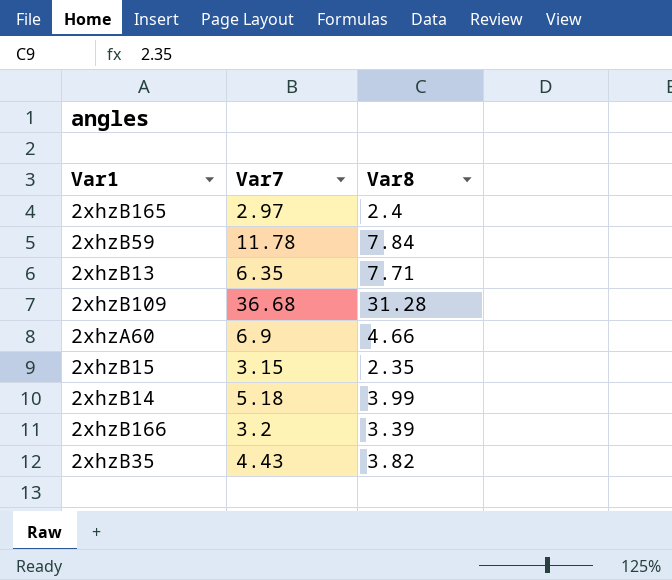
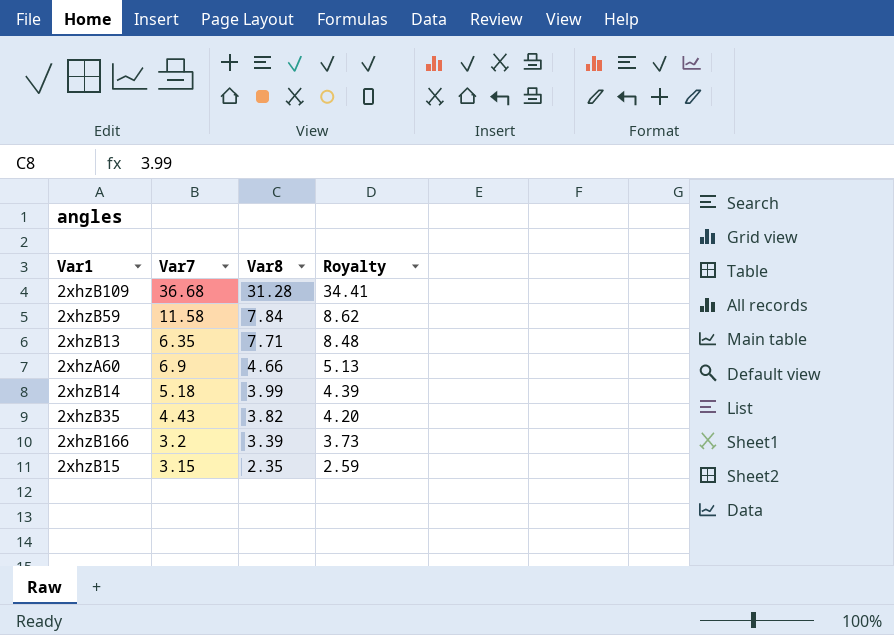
row order: none -> Var8 descending
column Royalty | formula: none -> [Var8] * 1.1
row 2xhzB165: 2.97 | 2.4 -> none
2xhzB59 | Var7: 11.78 -> 11.58

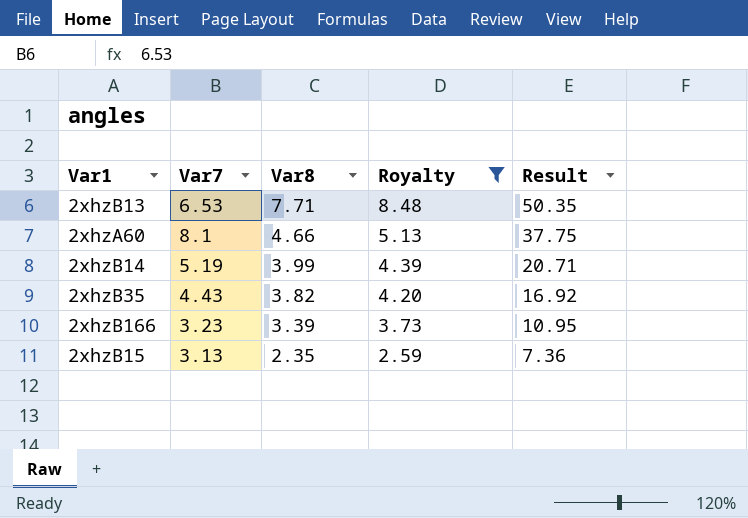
filter: none -> Royalty <= 8.48
column Result | formula: none -> [Var7] * [Var8]
2xhzB13 | Var7: 6.35 -> 6.53
2xhzA60 | Var7: 6.9 -> 8.1
2xhzB14 | Var7: 5.18 -> 5.19
2xhzB166 | Var7: 3.2 -> 3.23
2xhzB15 | Var7: 3.15 -> 3.13

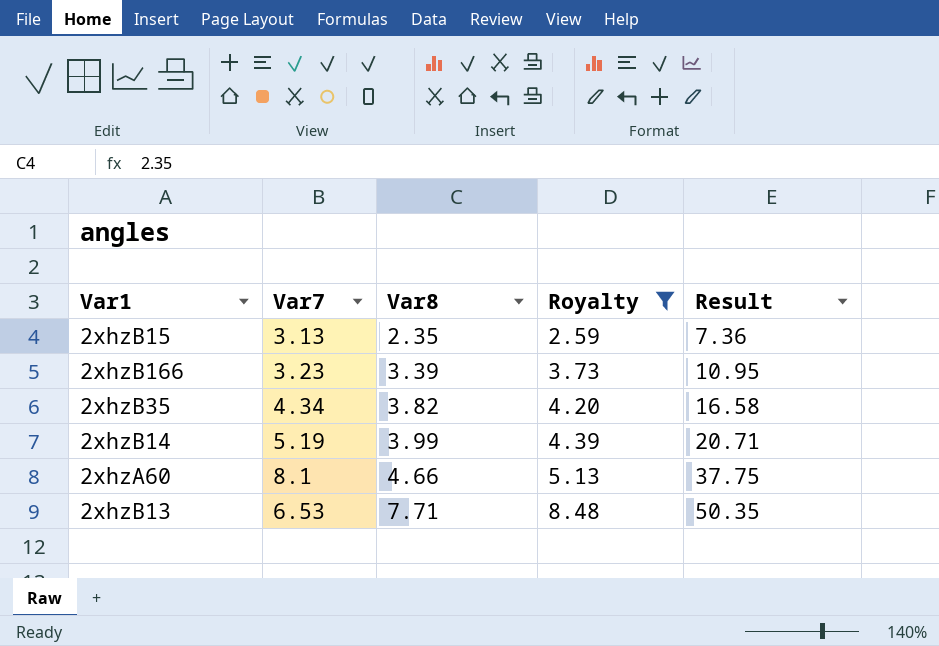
row order: Var8 descending -> Var8 ascending
2xhzB35 | Var7: 4.43 -> 4.34
2xhzB35 | Result: 16.92 -> 16.58

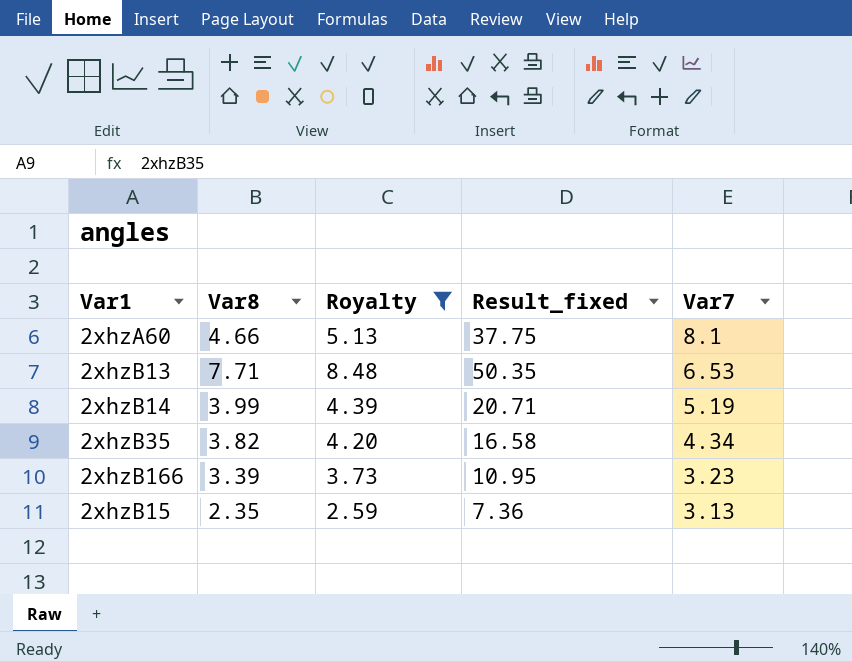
row order: Var8 ascending -> Var7 descending
column name: Result -> Result_fixed
column Var7 | position: 2 -> 5

